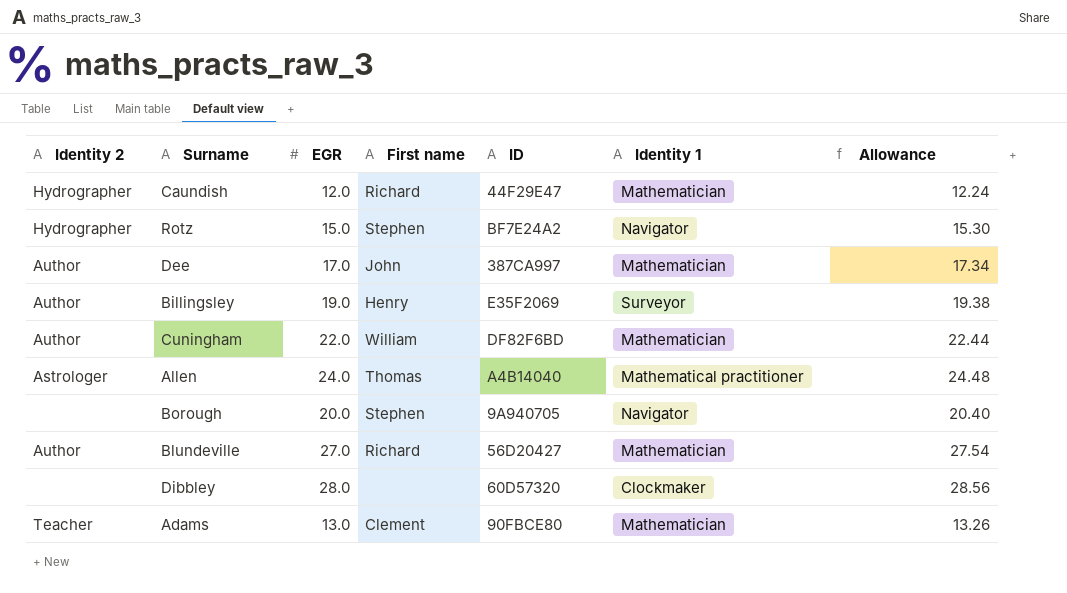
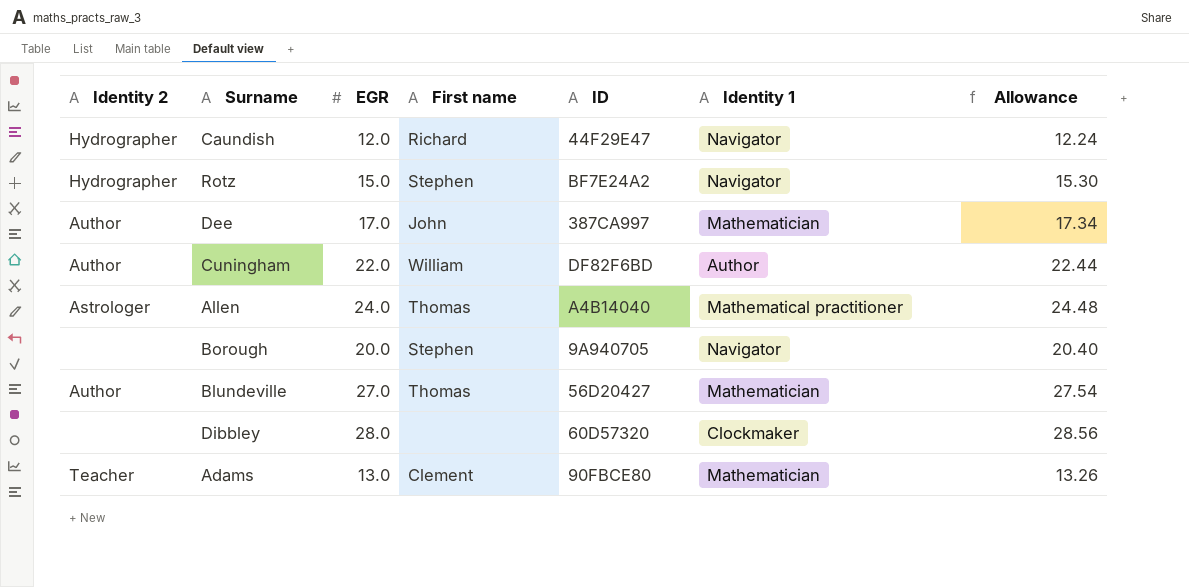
row Billingsley: Author | 19.0 | Henry | E35F2069 | Surveyor | 19.38 -> none
Caundish | Identity 1: Mathematician -> Navigator
Cuningham | Identity 1: Mathematician -> Author
Blundeville | First name: Richard -> Thomas

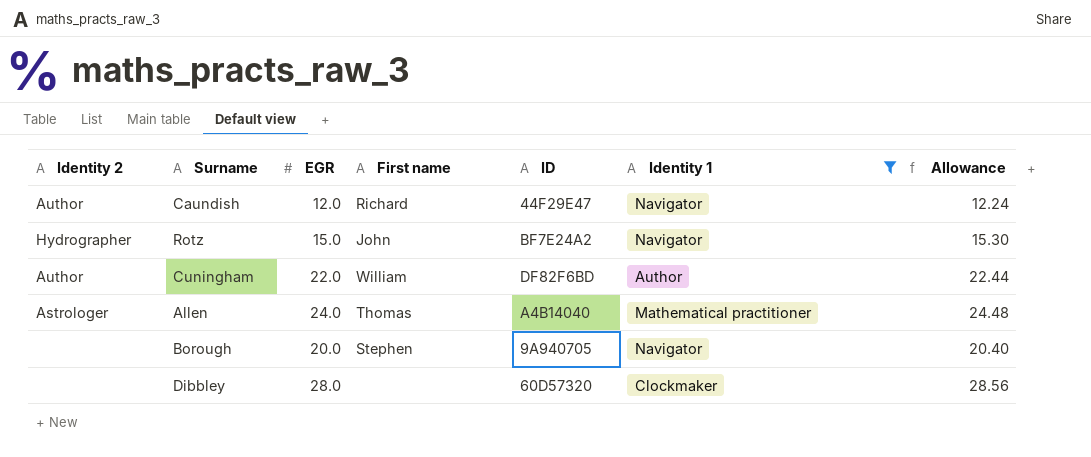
filter: none -> Identity 1 != Mathematician
Caundish | Identity 2: Hydrographer -> Author
Rotz | First name: Stephen -> John

